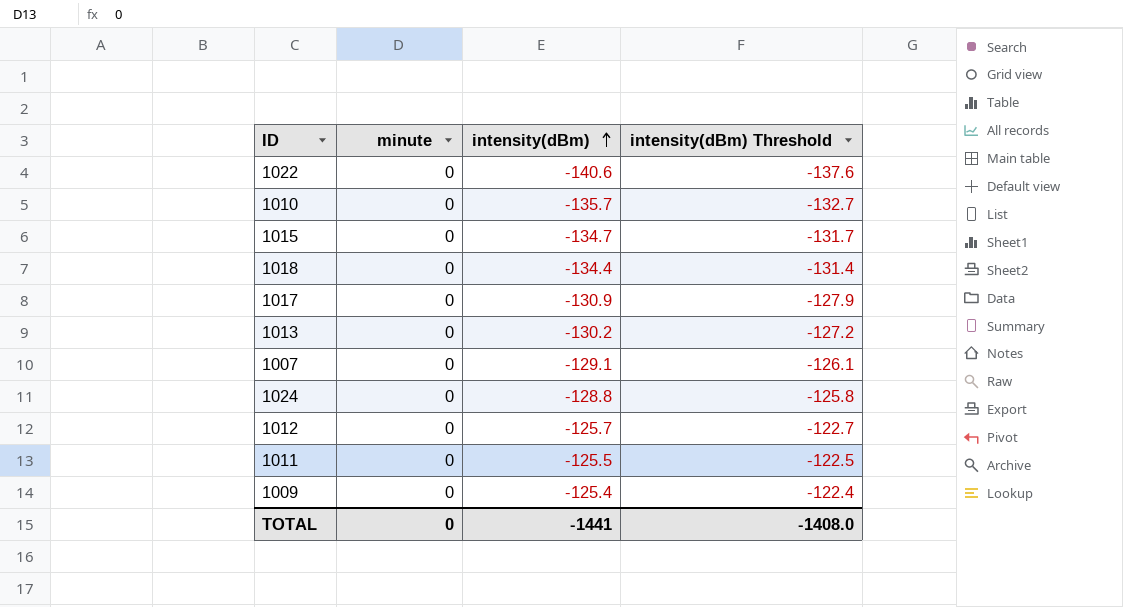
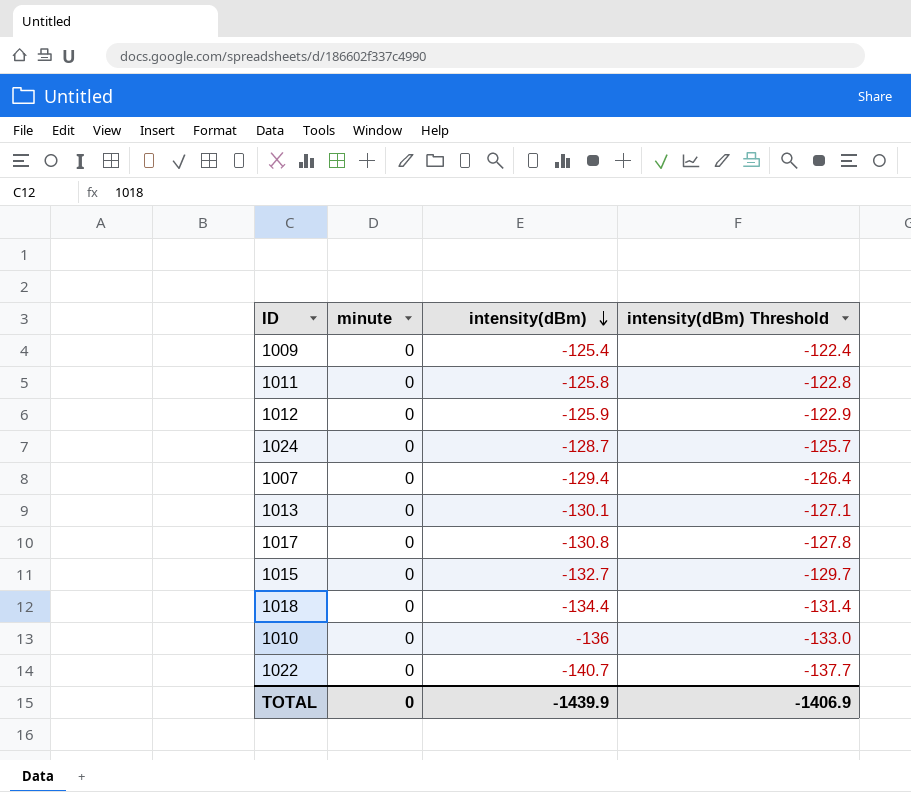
row order: intensity(dBm) ascending -> intensity(dBm) descending
1011 | intensity(dBm): -125.5 -> -125.8
1011 | intensity(dBm) Threshold: -122.5 -> -122.8
1012 | intensity(dBm): -125.7 -> -125.9
1012 | intensity(dBm) Threshold: -122.7 -> -122.9
1024 | intensity(dBm): -128.8 -> -128.7
1024 | intensity(dBm) Threshold: -125.8 -> -125.7
1007 | intensity(dBm): -129.1 -> -129.4
1007 | intensity(dBm) Threshold: -126.1 -> -126.4
1013 | intensity(dBm): -130.2 -> -130.1
1013 | intensity(dBm) Threshold: -127.2 -> -127.1
1017 | intensity(dBm): -130.9 -> -130.8
1017 | intensity(dBm) Threshold: -127.9 -> -127.8
1015 | intensity(dBm): -134.7 -> -132.7
1015 | intensity(dBm) Threshold: -131.7 -> -129.7
1010 | intensity(dBm): -135.7 -> -136
1010 | intensity(dBm) Threshold: -132.7 -> -133.0
1022 | intensity(dBm): -140.6 -> -140.7
1022 | intensity(dBm) Threshold: -137.6 -> -137.7
TOTAL | intensity(dBm): -1441 -> -1439.9
TOTAL | intensity(dBm) Threshold: -1408.0 -> -1406.9

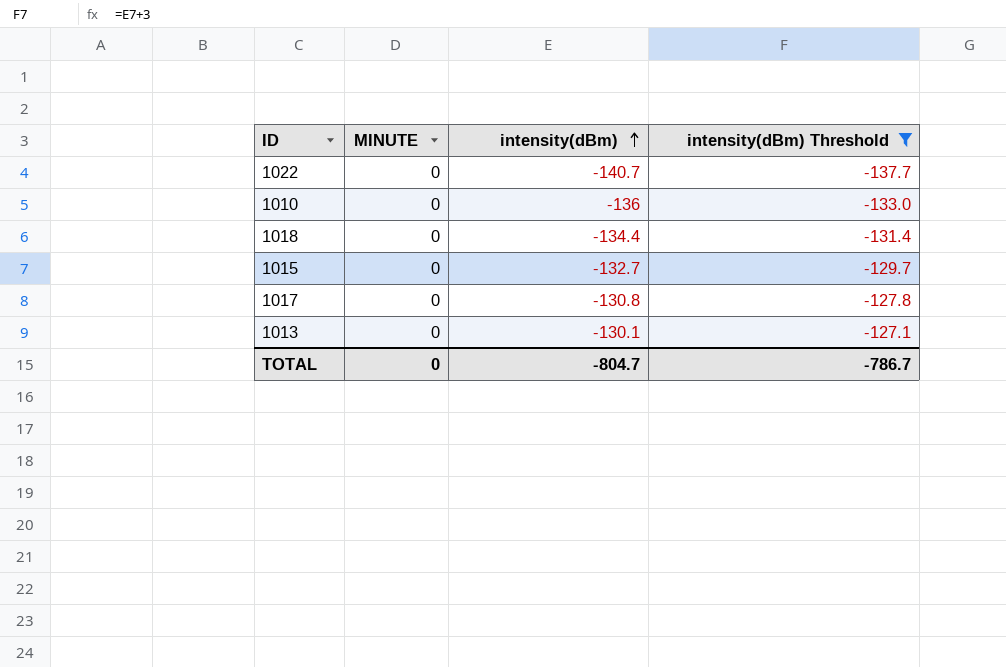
filter: none -> intensity(dBm) Threshold <= -127.1
row order: intensity(dBm) descending -> intensity(dBm) ascending
column name: minute -> MINUTE
TOTAL | intensity(dBm): -1439.9 -> -804.7
TOTAL | intensity(dBm) Threshold: -1406.9 -> -786.7

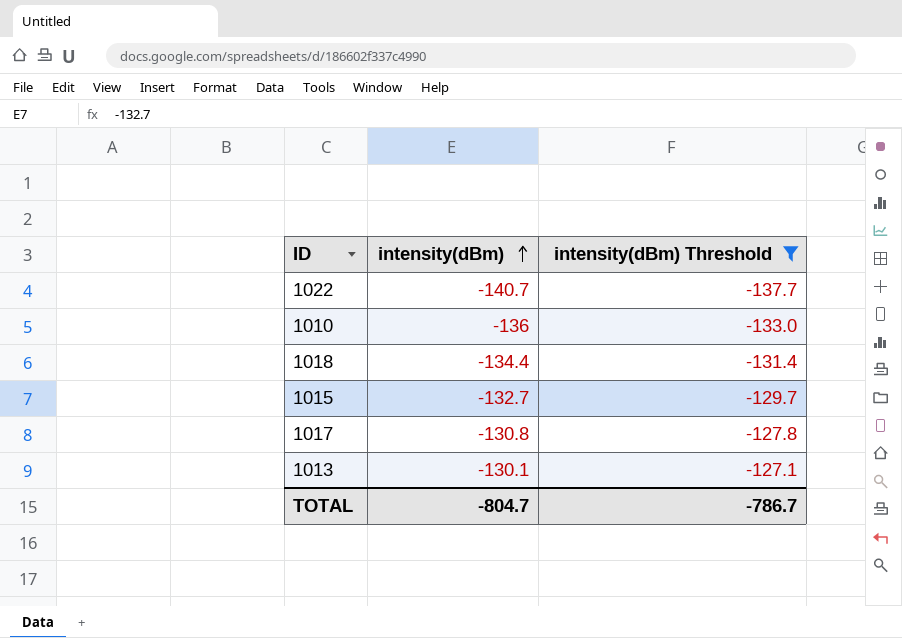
column MINUTE | position: 2 -> none

